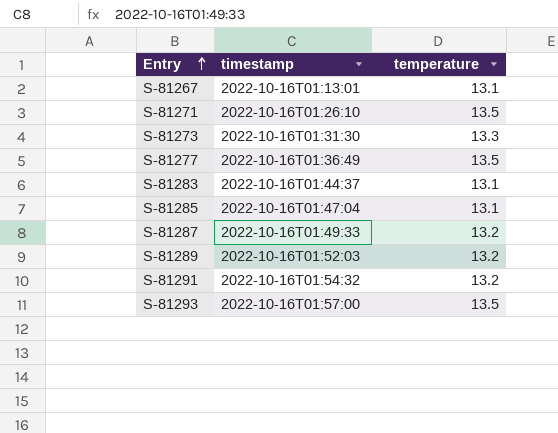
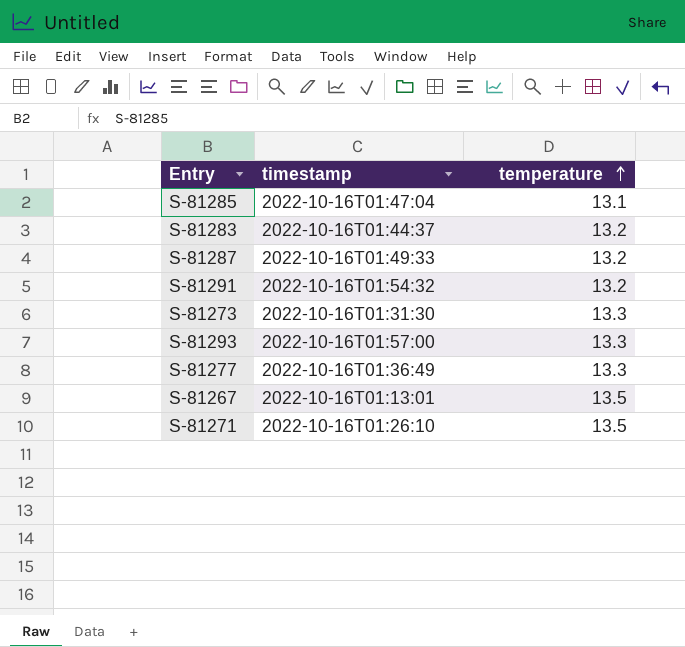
row order: Entry ascending -> temperature ascending
row S-81289: 2022-10-16T01:52:03 | 13.2 -> none
S-81283 | temperature: 13.1 -> 13.2
S-81293 | temperature: 13.5 -> 13.3
S-81277 | temperature: 13.5 -> 13.3
S-81267 | temperature: 13.1 -> 13.5

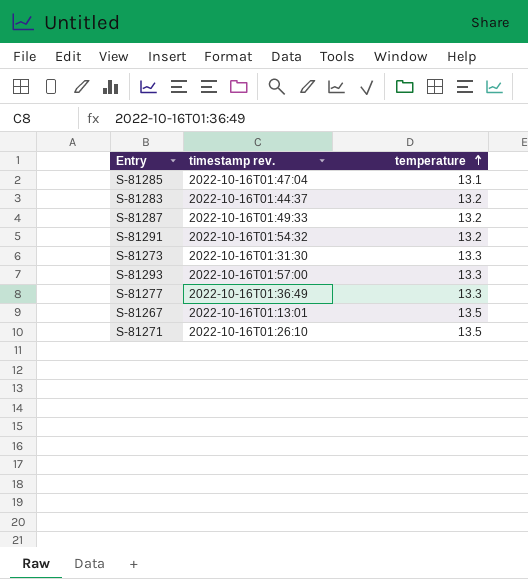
column name: timestamp -> timestamp rev.

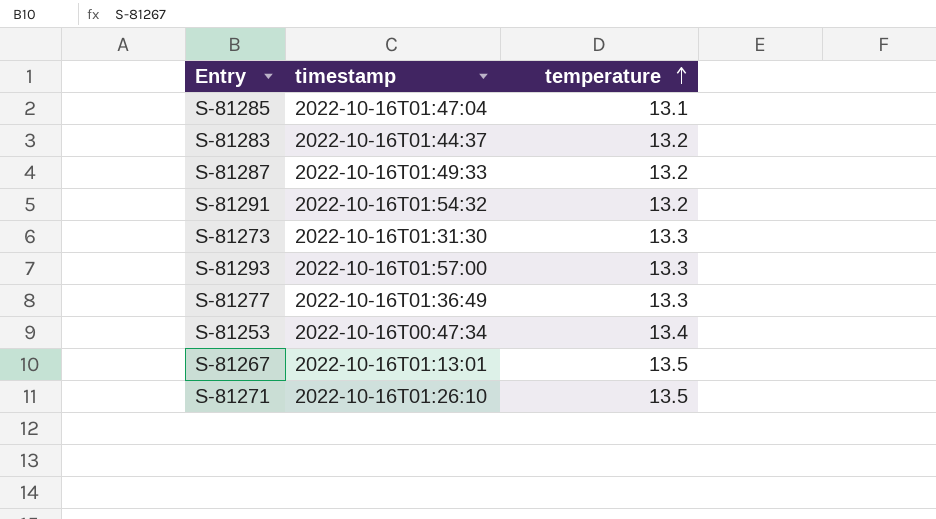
column name: timestamp rev. -> timestamp
row S-81253: none -> 2022-10-16T00:47:34 | 13.4

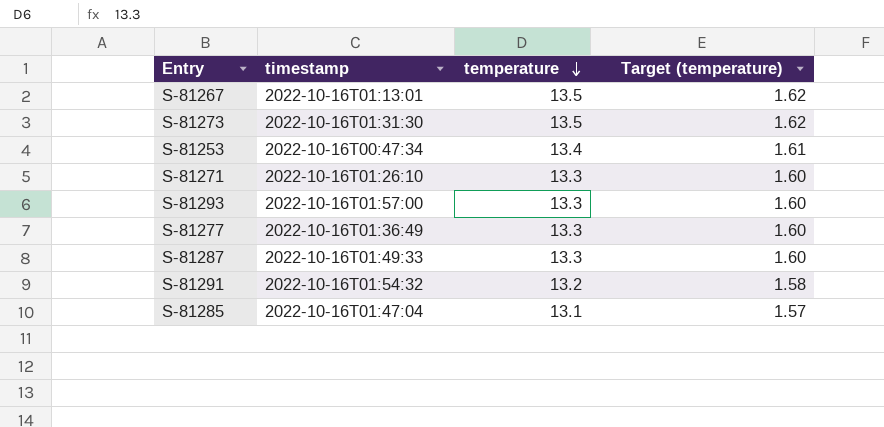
row order: temperature ascending -> temperature descending
column Target (temperature) | formula: none -> [temperature] * 0.12
row S-81283: 2022-10-16T01:44:37 | 13.2 -> none
S-81273 | temperature: 13.3 -> 13.5
S-81271 | temperature: 13.5 -> 13.3
S-81287 | temperature: 13.2 -> 13.3

